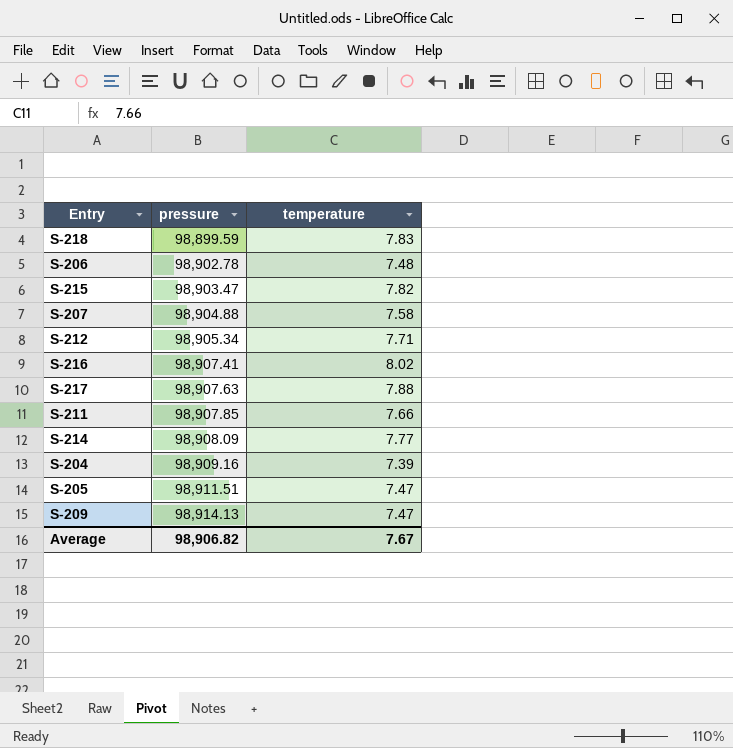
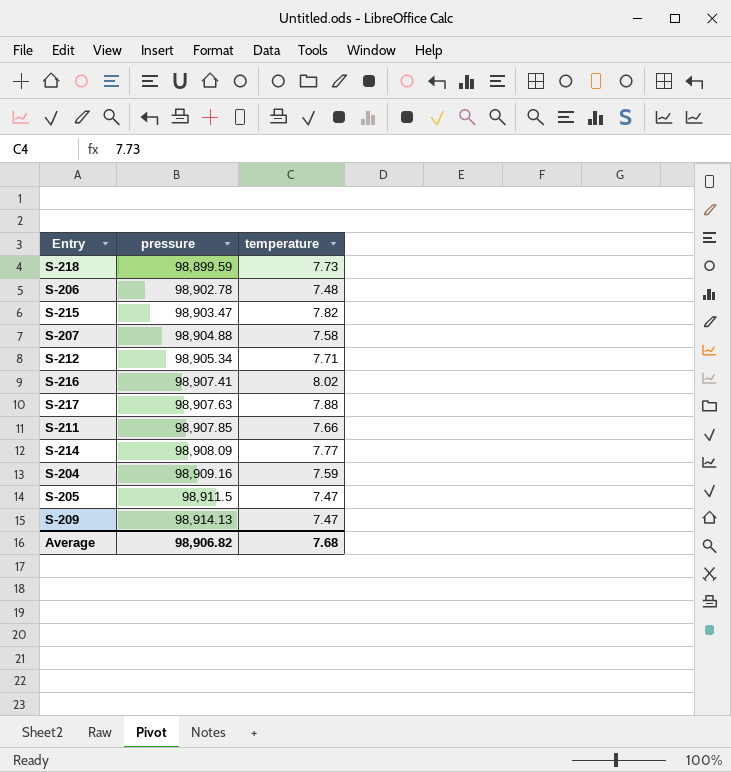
S-218 | temperature: 7.83 -> 7.73
S-204 | temperature: 7.39 -> 7.59
S-205 | pressure: 98,911.51 -> 98,911.5
Average | temperature: 7.67 -> 7.68

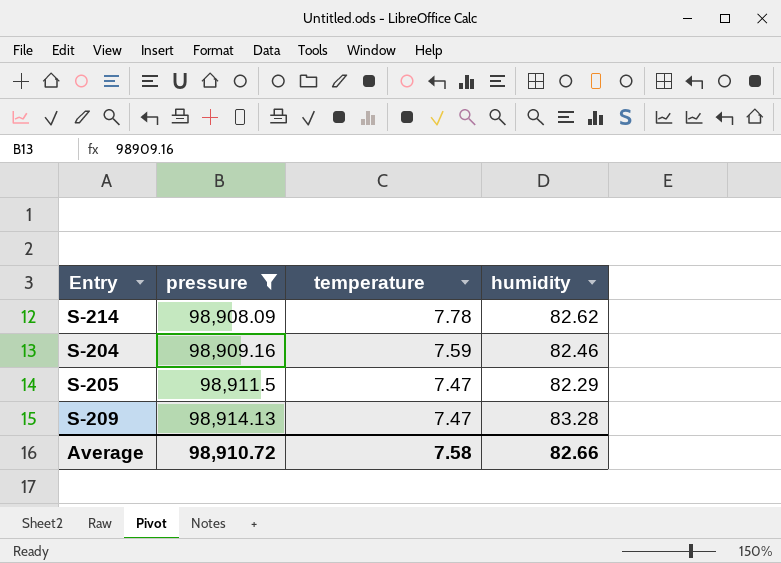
filter: none -> pressure >= 98,908.09
column humidity | position: none -> 4
S-214 | temperature: 7.77 -> 7.78
Average | pressure: 98,906.82 -> 98,910.72
Average | temperature: 7.68 -> 7.58

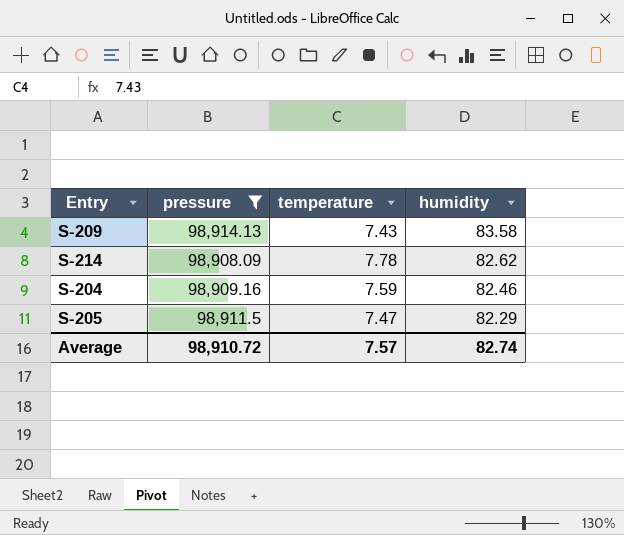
row order: pressure ascending -> humidity descending
S-209 | temperature: 7.47 -> 7.43
S-209 | humidity: 83.28 -> 83.58
Average | temperature: 7.58 -> 7.57
Average | humidity: 82.66 -> 82.74

